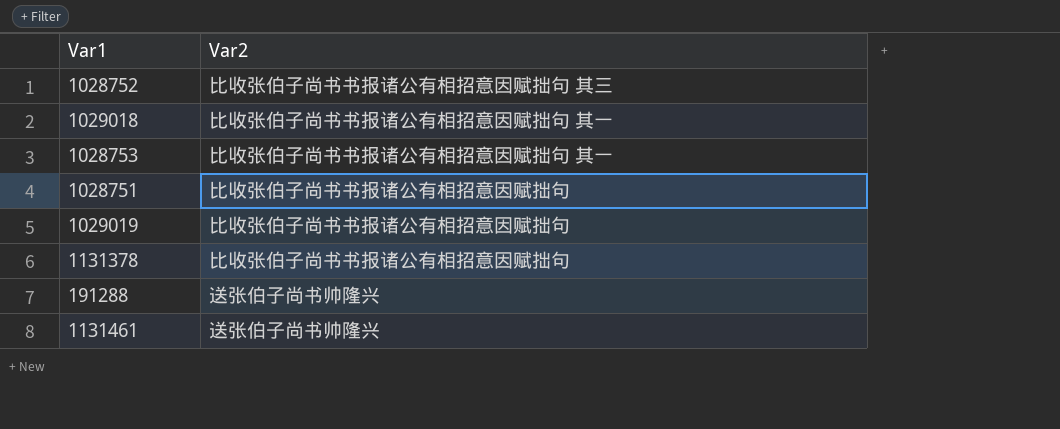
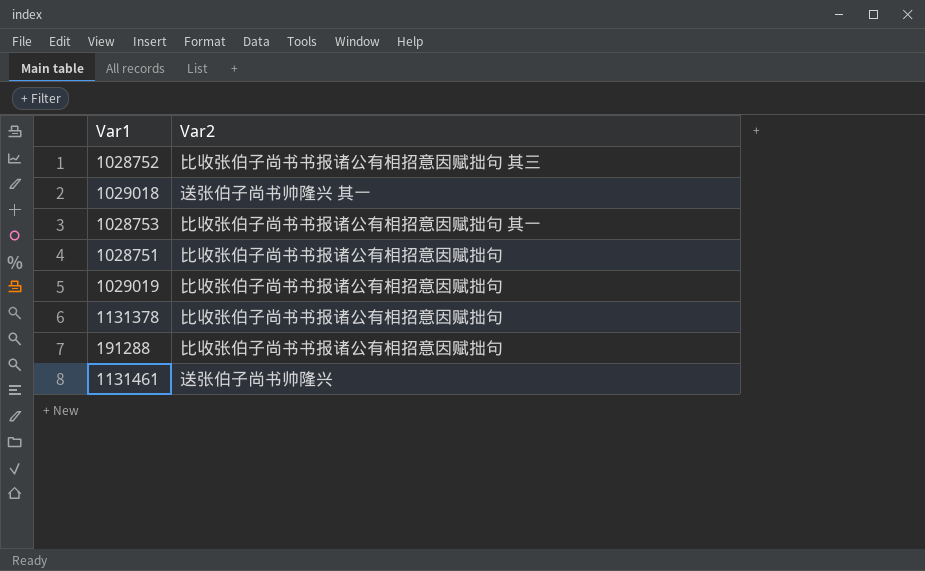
1029018 | Var2: 比收张伯子尚书书报诸公有相招意因赋拙句 其一 -> 送张伯子尚书帅隆兴 其一
191288 | Var2: 送张伯子尚书帅隆兴 -> 比收张伯子尚书书报诸公有相招意因赋拙句

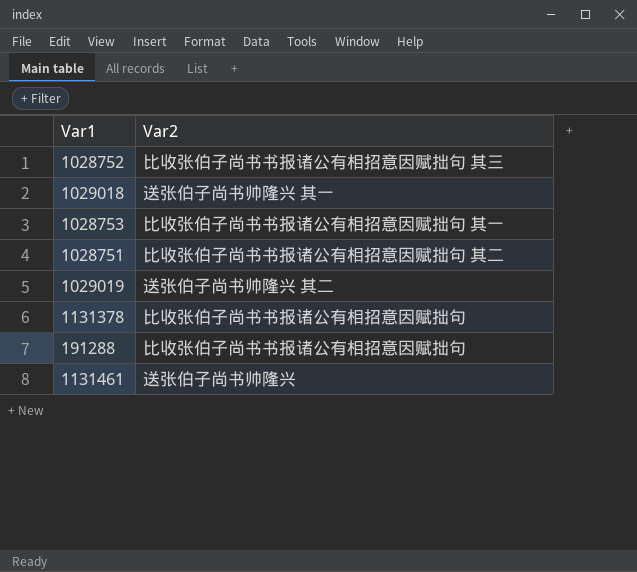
1028751 | Var2: 比收张伯子尚书书报诸公有相招意因赋拙句 -> 比收张伯子尚书书报诸公有相招意因赋拙句 其二
1029019 | Var2: 比收张伯子尚书书报诸公有相招意因赋拙句 -> 送张伯子尚书帅隆兴 其二

